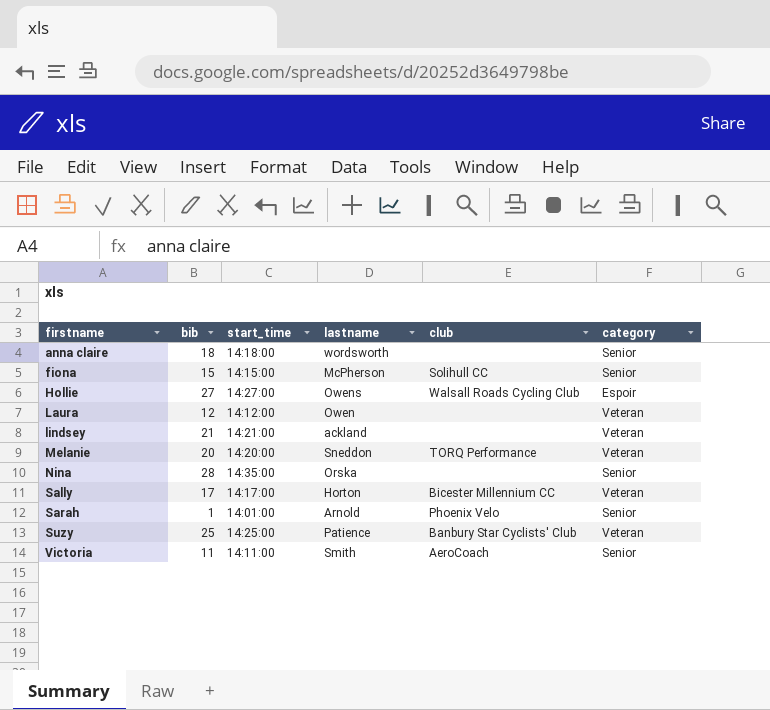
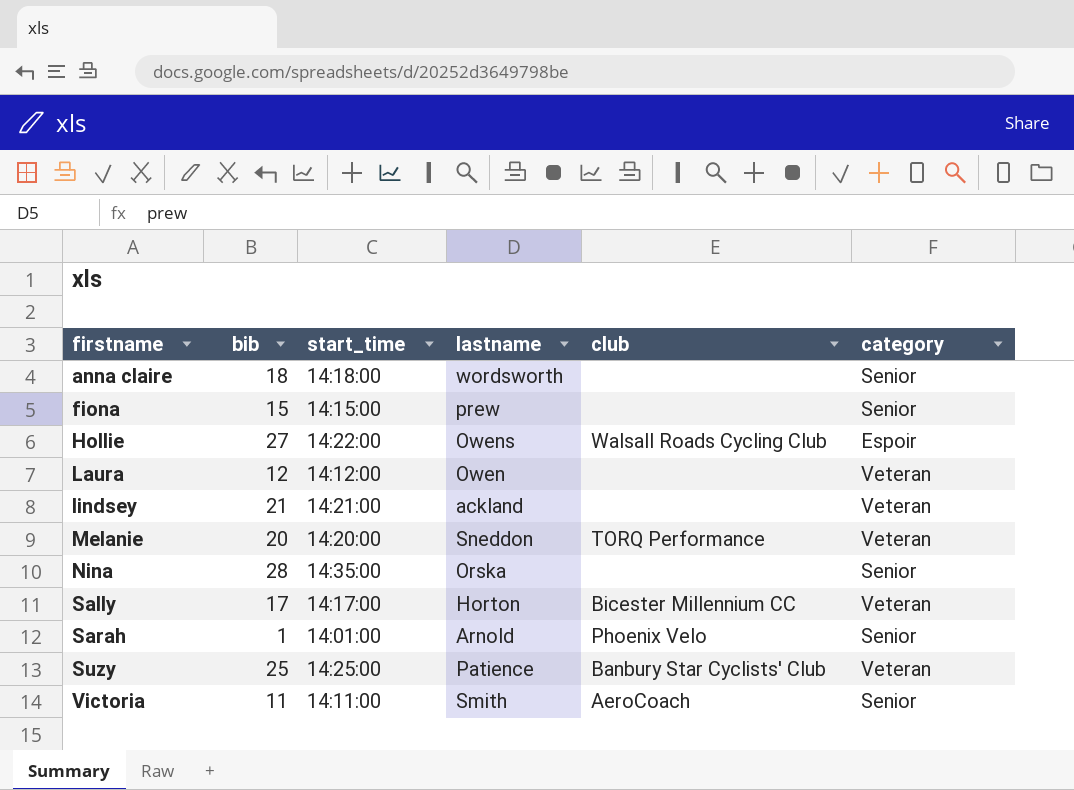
fiona | lastname: McPherson -> prew
fiona | club: Solihull CC -> none
Hollie | start_time: 14:27:00 -> 14:22:00

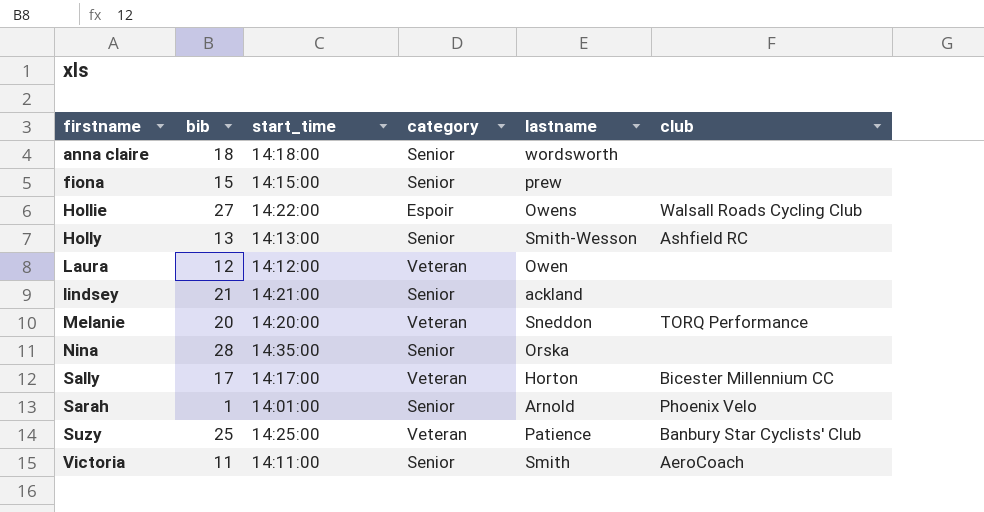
column category | position: 6 -> 4
row Holly: none -> 13 | 14:13:00 | Senior | Smith-Wesson | Ashfield RC
lindsey | category: Veteran -> Senior

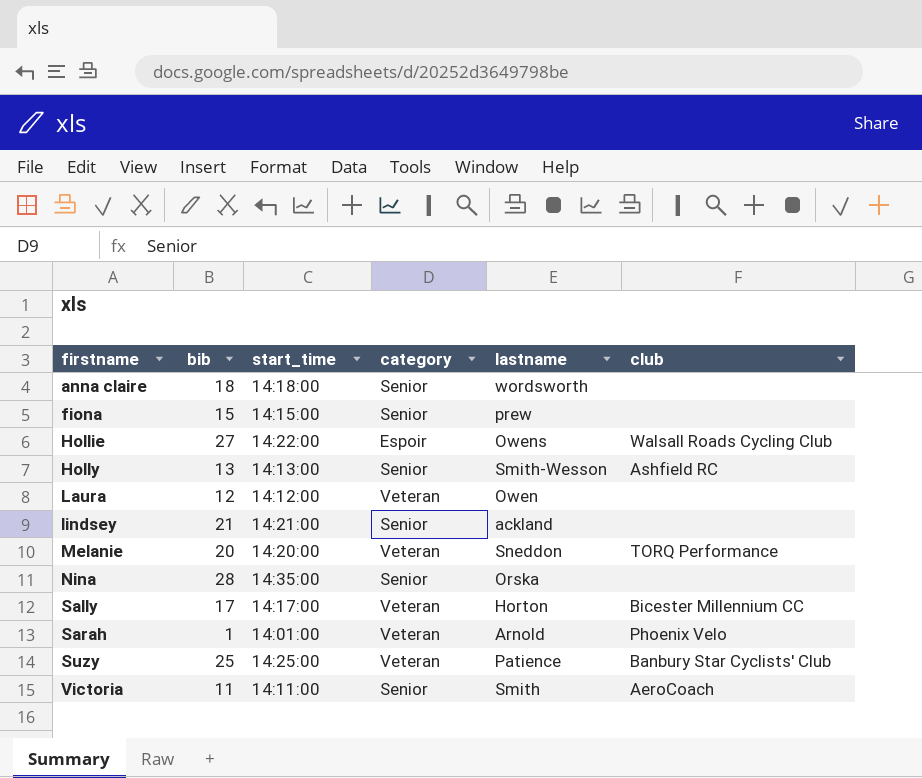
Sarah | category: Senior -> Veteran

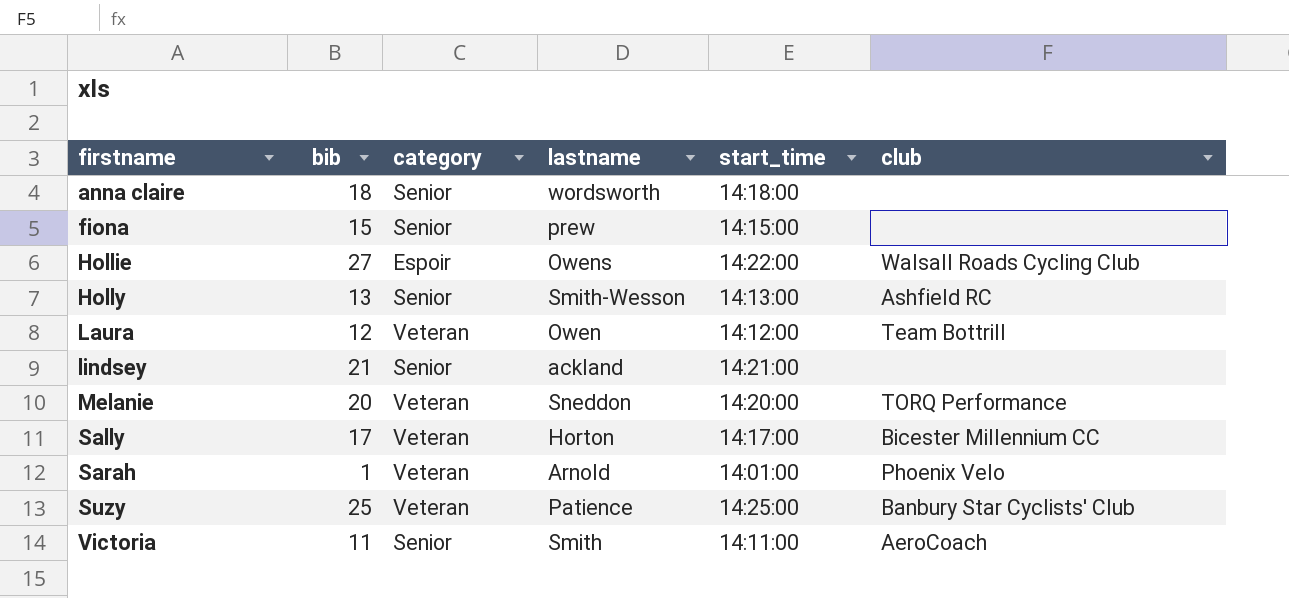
column start_time | position: 3 -> 5
row Nina: 28 | 14:35:00 | Senior | Orska | none -> none
Laura | club: none -> Team Bottrill

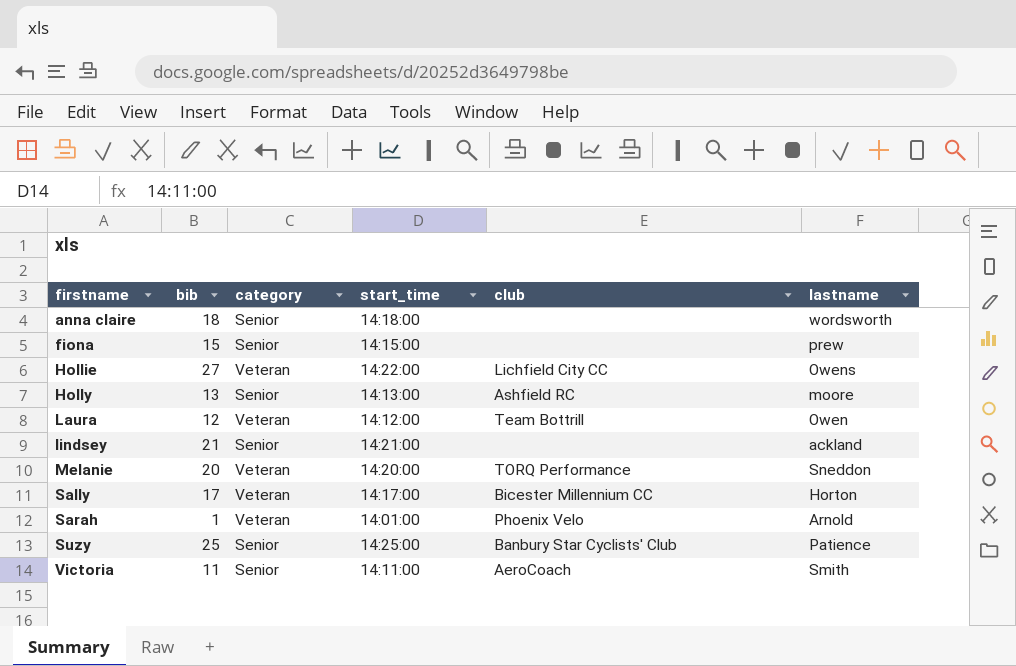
column lastname | position: 4 -> 6
Hollie | category: Espoir -> Veteran
Hollie | club: Walsall Roads Cycling Club -> Lichfield City CC
Holly | lastname: Smith-Wesson -> moore
Suzy | category: Veteran -> Senior

